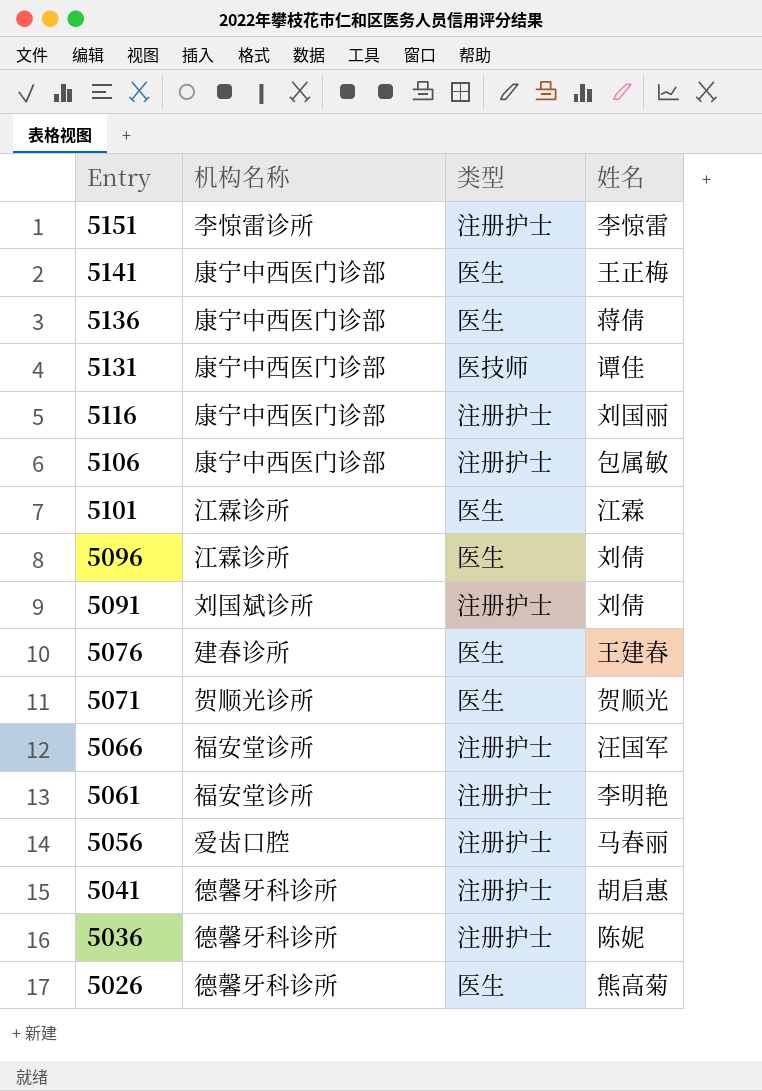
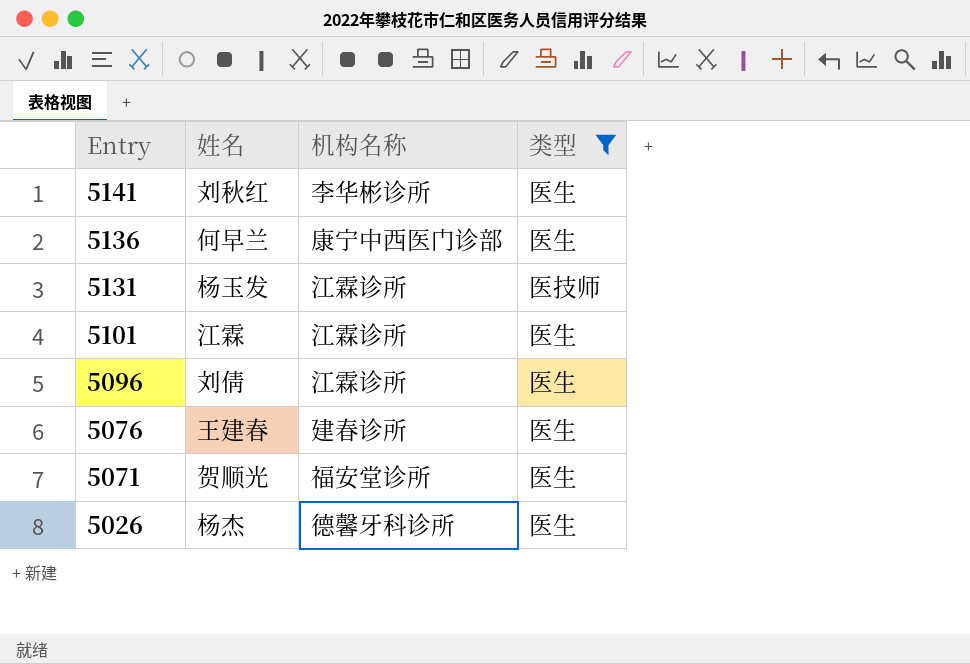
filter: none -> 类型 != 注册护士
column 姓名 | position: 4 -> 2
5141 | 姓名: 王正梅 -> 刘秋红
5141 | 机构名称: 康宁中西医门诊部 -> 李华彬诊所
5136 | 姓名: 蒋倩 -> 何早兰
5131 | 姓名: 谭佳 -> 杨玉发
5131 | 机构名称: 康宁中西医门诊部 -> 江霖诊所
5071 | 机构名称: 贺顺光诊所 -> 福安堂诊所
5026 | 姓名: 熊高菊 -> 杨杰

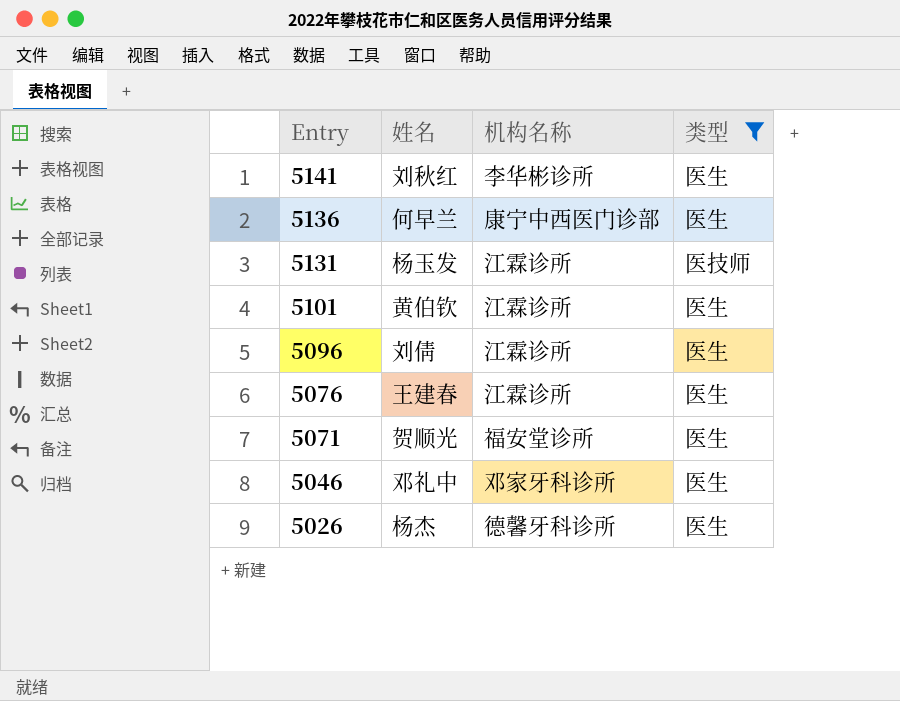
5101 | 姓名: 江霖 -> 黄伯钦
5076 | 机构名称: 建春诊所 -> 江霖诊所
row 5046: none -> 邓礼中 | 邓家牙科诊所 | 医生

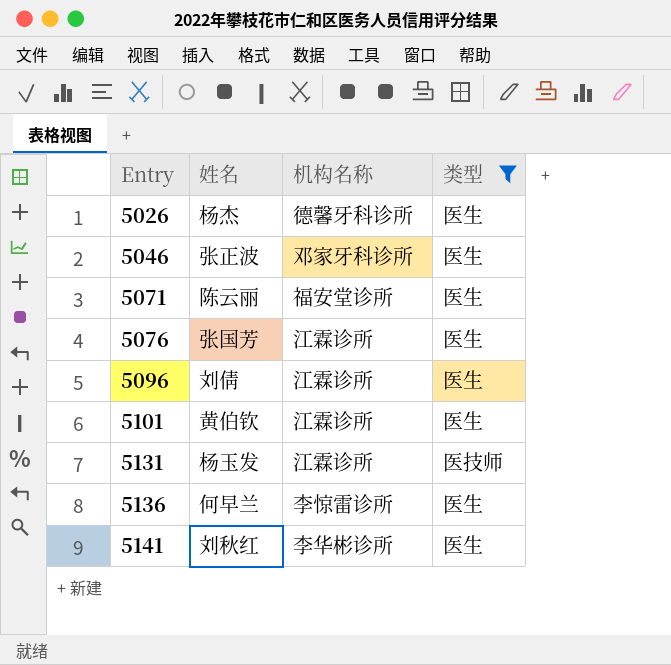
row order: Entry descending -> Entry ascending
5046 | 姓名: 邓礼中 -> 张正波
5071 | 姓名: 贺顺光 -> 陈云丽
5076 | 姓名: 王建春 -> 张国芳
5136 | 机构名称: 康宁中西医门诊部 -> 李惊雷诊所

